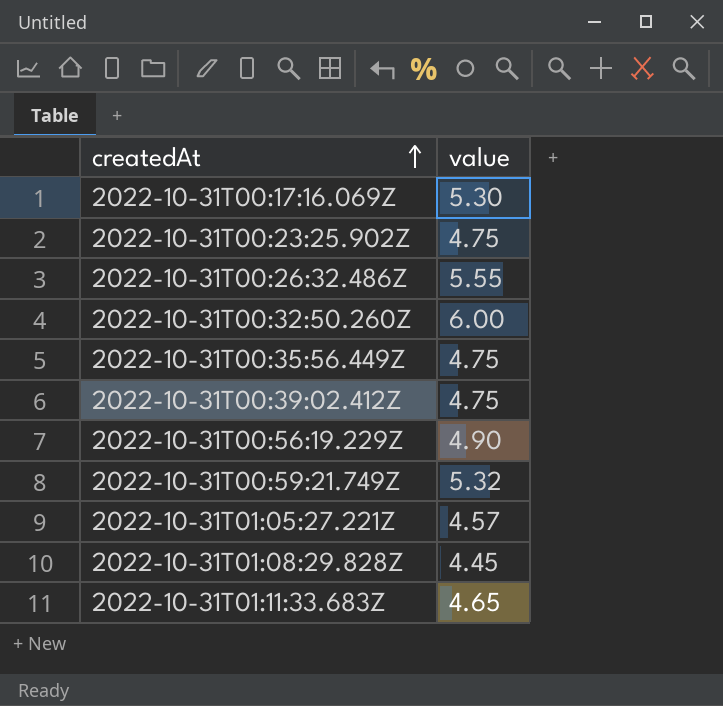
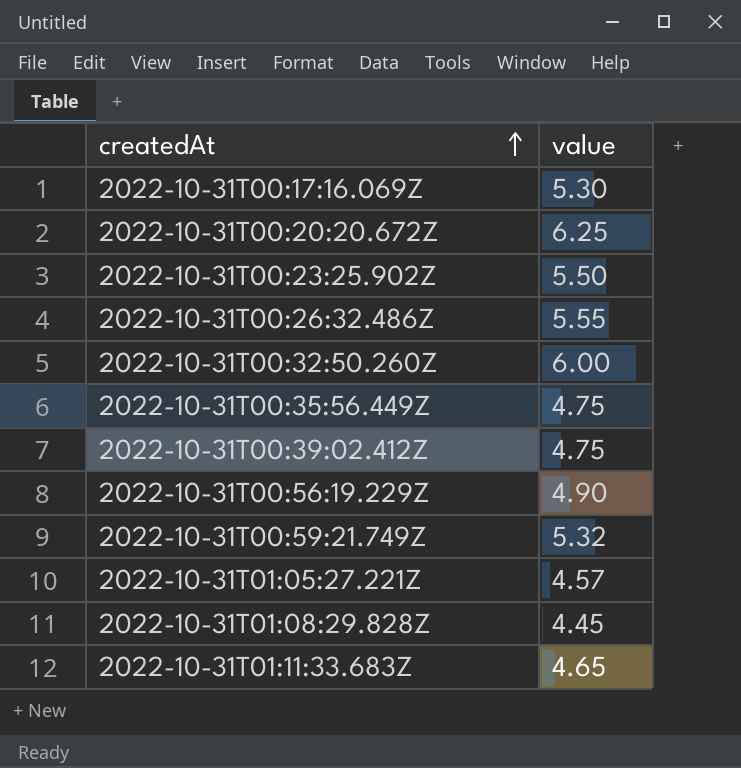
row 2022-10-31T00:20:20.672Z: none -> 6.25
2022-10-31T00:23:25.902Z | value: 4.75 -> 5.50

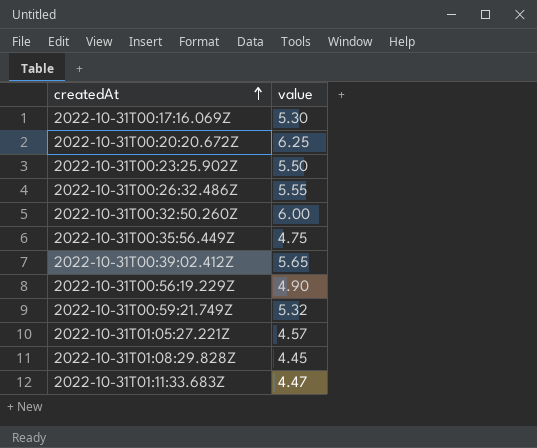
2022-10-31T00:39:02.412Z | value: 4.75 -> 5.65
2022-10-31T01:11:33.683Z | value: 4.65 -> 4.47

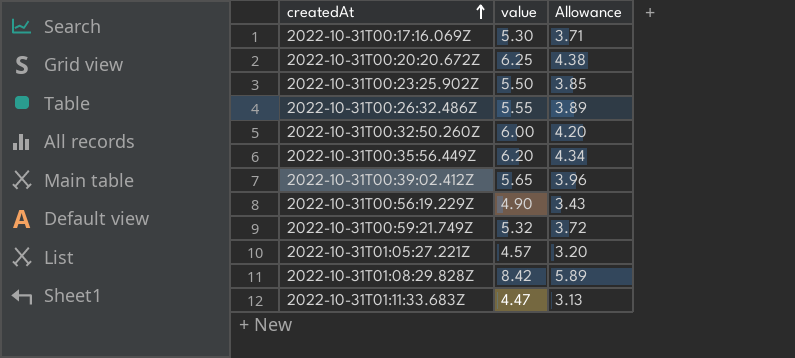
column Allowance | formula: none -> [value] * 0.7
2022-10-31T00:35:56.449Z | value: 4.75 -> 6.20
2022-10-31T01:08:29.828Z | value: 4.45 -> 8.42

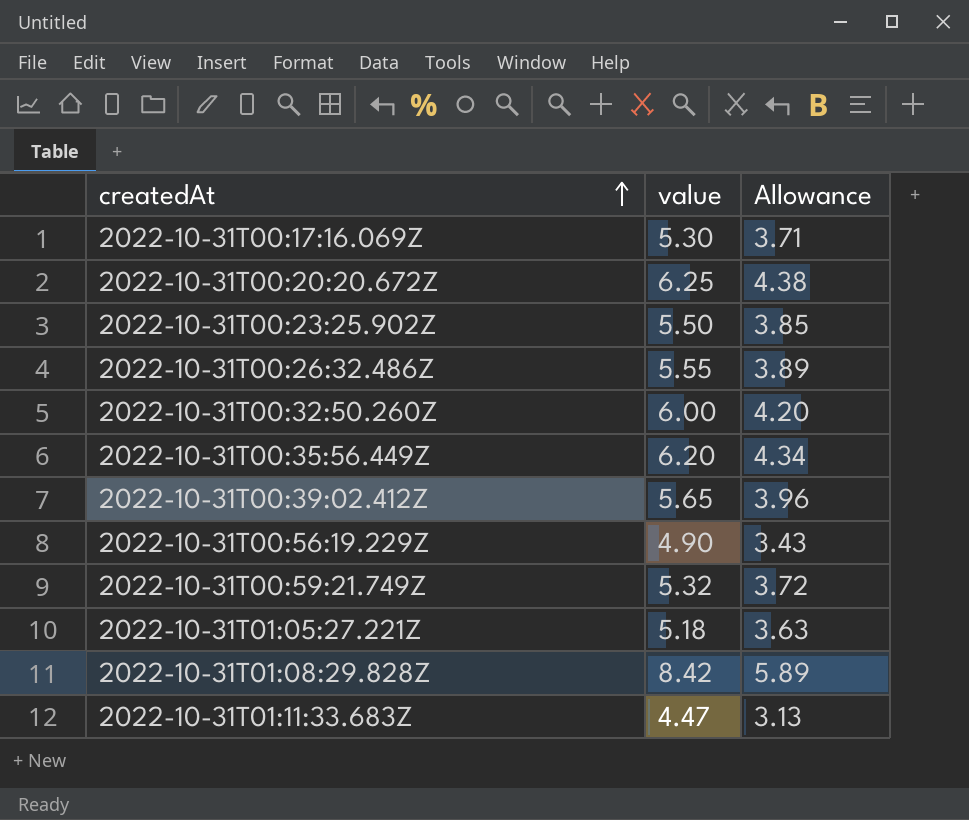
2022-10-31T01:05:27.221Z | value: 4.57 -> 5.18
2022-10-31T01:05:27.221Z | Allowance: 3.20 -> 3.63

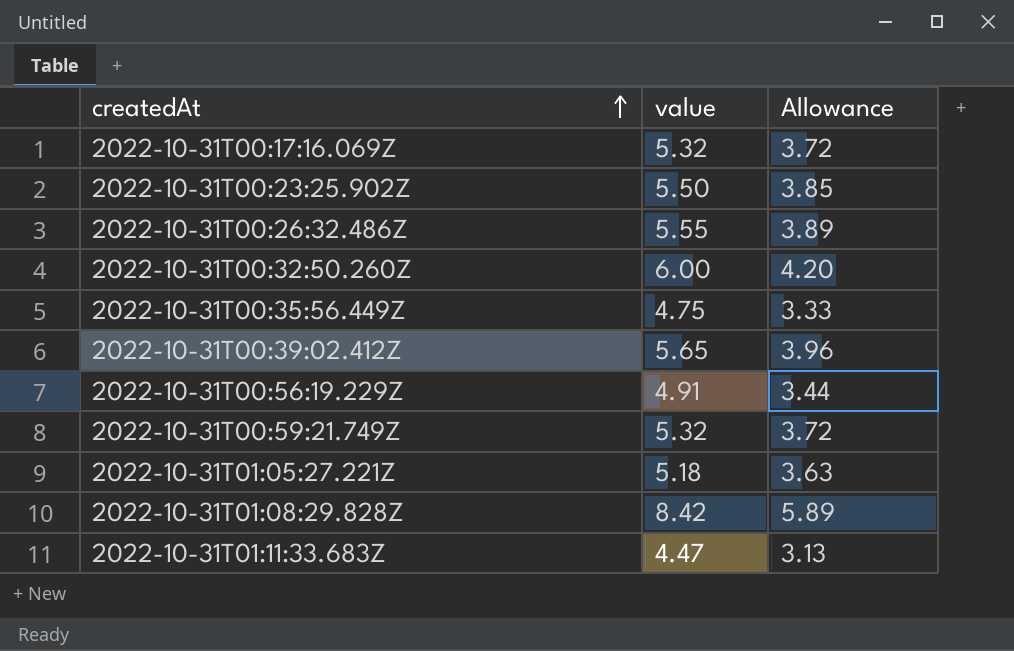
row 2022-10-31T00:20:20.672Z: 6.25 | 4.38 -> none
2022-10-31T00:17:16.069Z | value: 5.30 -> 5.32
2022-10-31T00:17:16.069Z | Allowance: 3.71 -> 3.72
2022-10-31T00:35:56.449Z | value: 6.20 -> 4.75
2022-10-31T00:35:56.449Z | Allowance: 4.34 -> 3.33
2022-10-31T00:56:19.229Z | value: 4.90 -> 4.91
2022-10-31T00:56:19.229Z | Allowance: 3.43 -> 3.44

